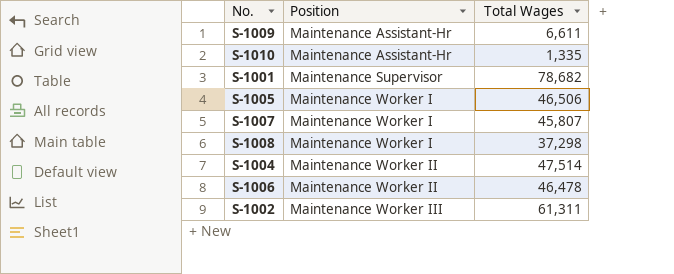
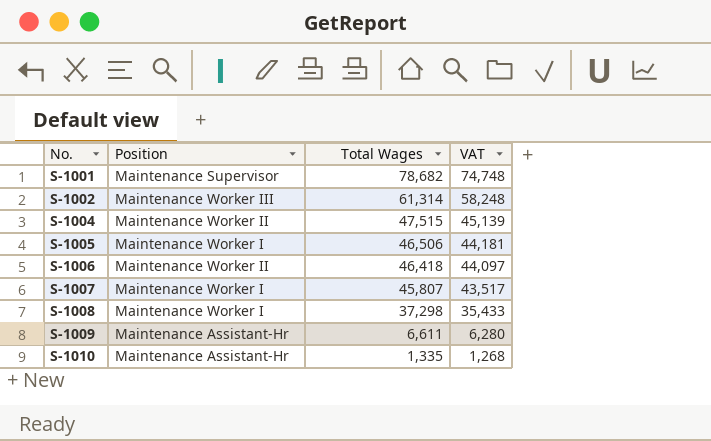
row order: Position ascending -> No. ascending
column VAT | formula: none -> [Total Wages] * 0.95
S-1002 | Total Wages: 61,311 -> 61,314
S-1004 | Total Wages: 47,514 -> 47,515
S-1006 | Total Wages: 46,478 -> 46,418

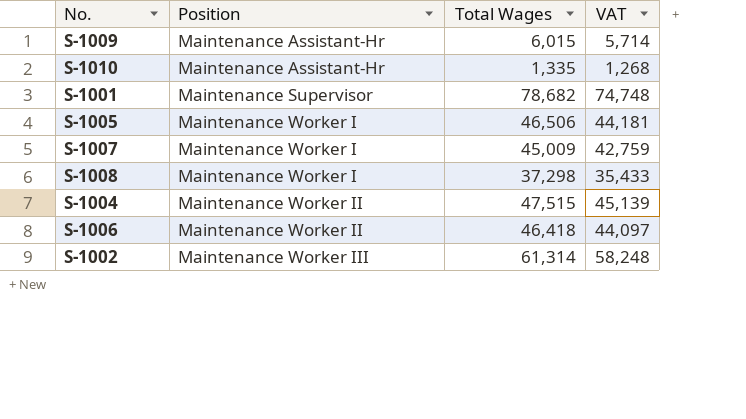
row order: No. ascending -> Position ascending
S-1009 | Total Wages: 6,611 -> 6,015
S-1009 | VAT: 6,280 -> 5,714
S-1007 | Total Wages: 45,807 -> 45,009
S-1007 | VAT: 43,517 -> 42,759

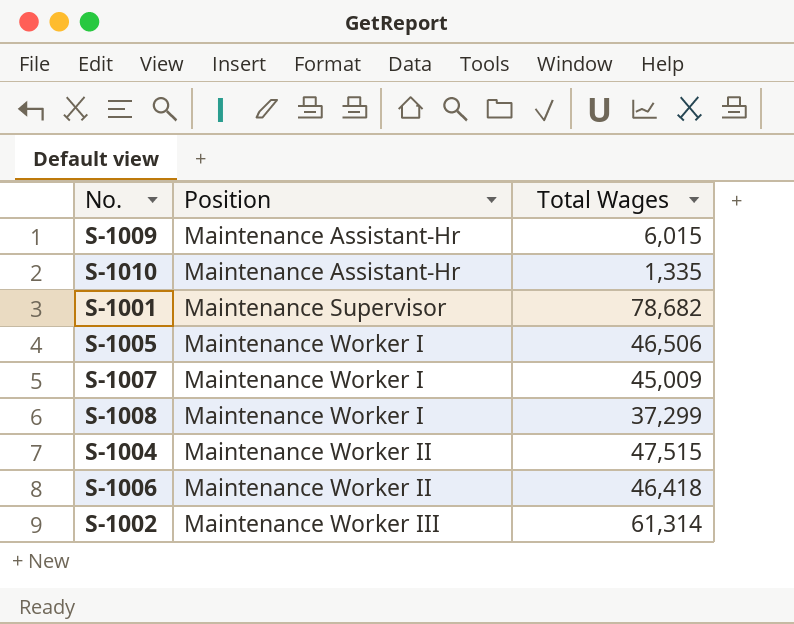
column VAT | formula: [Total Wages] * 0.95 -> none
S-1008 | Total Wages: 37,298 -> 37,299

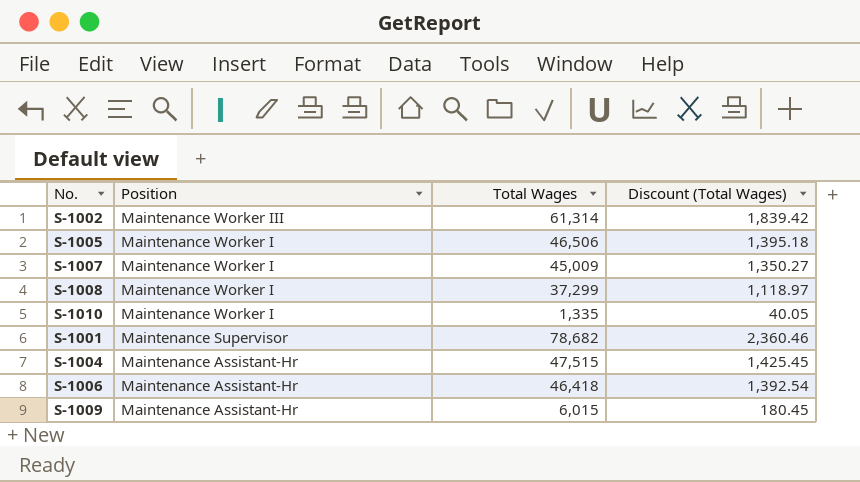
row order: Position ascending -> Position descending
column Discount (Total Wages) | formula: none -> [Total Wages] * 0.03
S-1010 | Position: Maintenance Assistant-Hr -> Maintenance Worker I
S-1004 | Position: Maintenance Worker II -> Maintenance Assistant-Hr
S-1006 | Position: Maintenance Worker II -> Maintenance Assistant-Hr

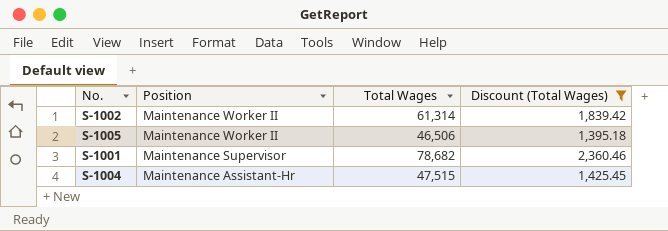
filter: none -> Discount (Total Wages) >= 1,395.18
S-1002 | Position: Maintenance Worker III -> Maintenance Worker II
S-1005 | Position: Maintenance Worker I -> Maintenance Worker II

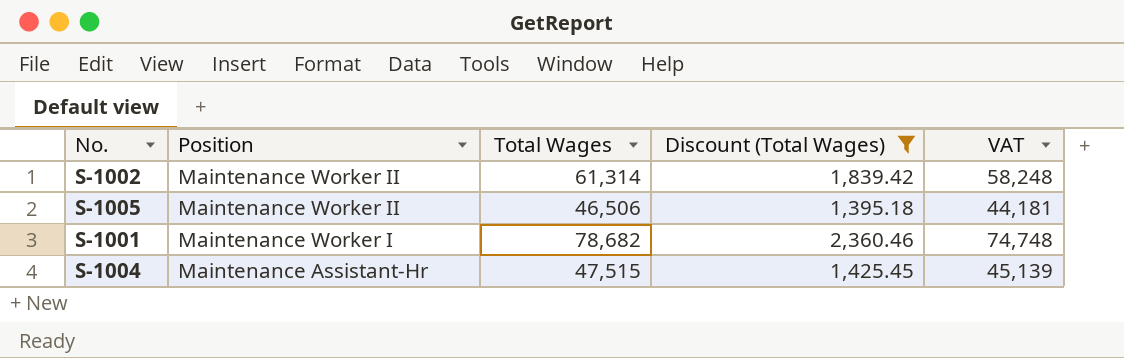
column VAT | formula: none -> [Total Wages] * 0.95
S-1001 | Position: Maintenance Supervisor -> Maintenance Worker I

